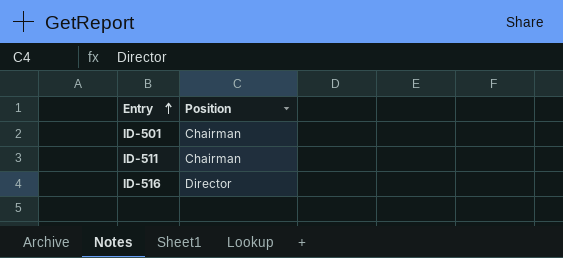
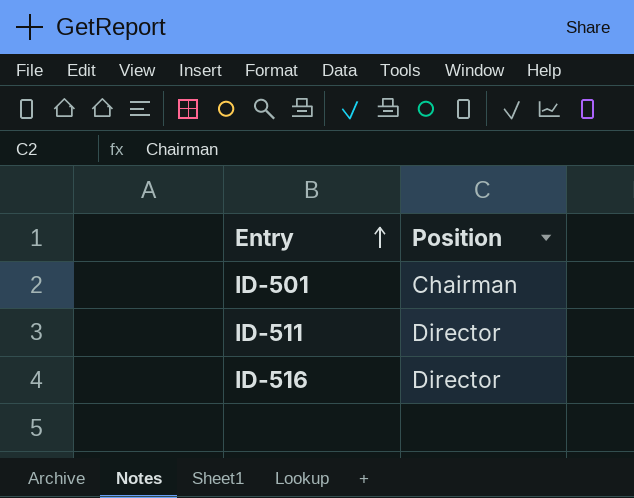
ID-511 | Position: Chairman -> Director

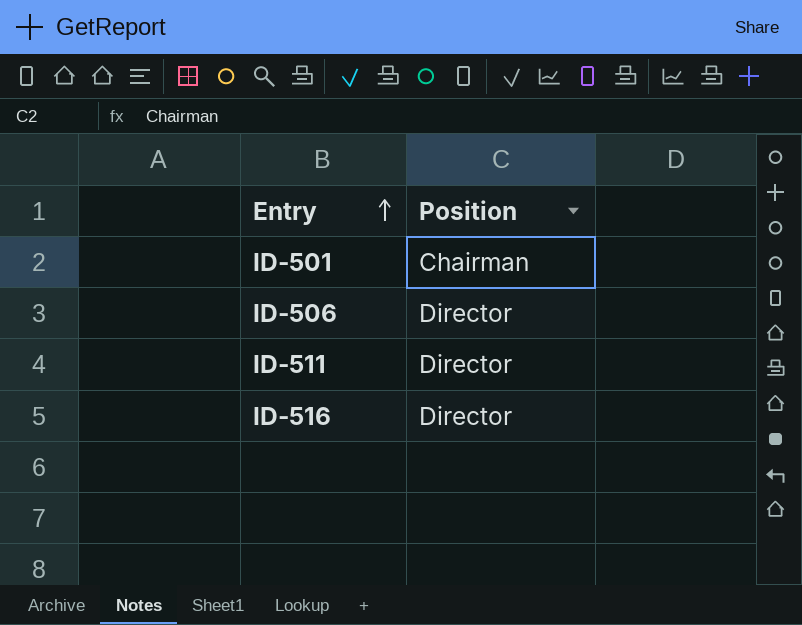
row ID-506: none -> Director

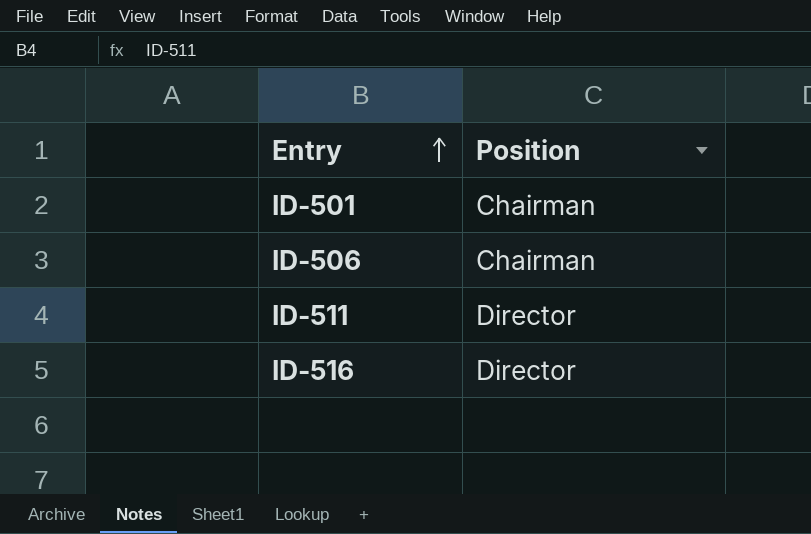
ID-506 | Position: Director -> Chairman

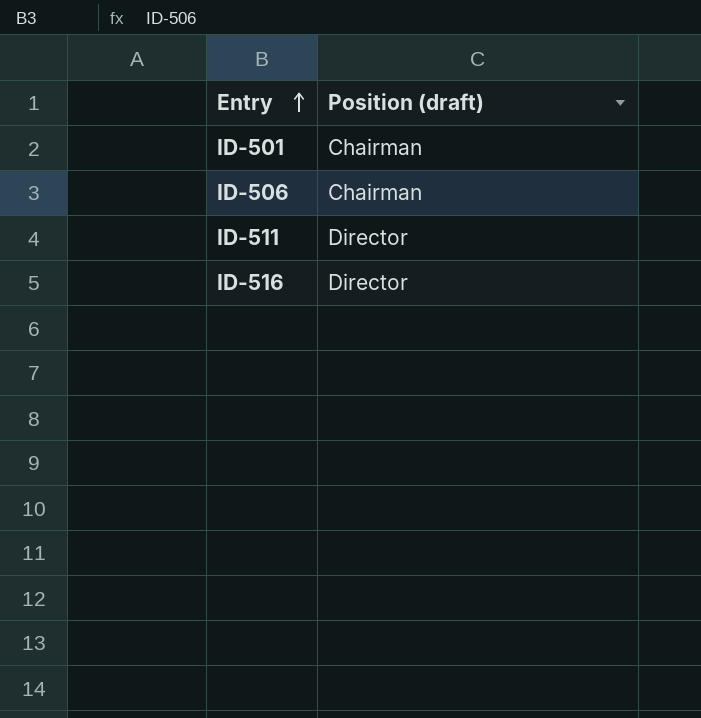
column name: Position -> Position (draft)

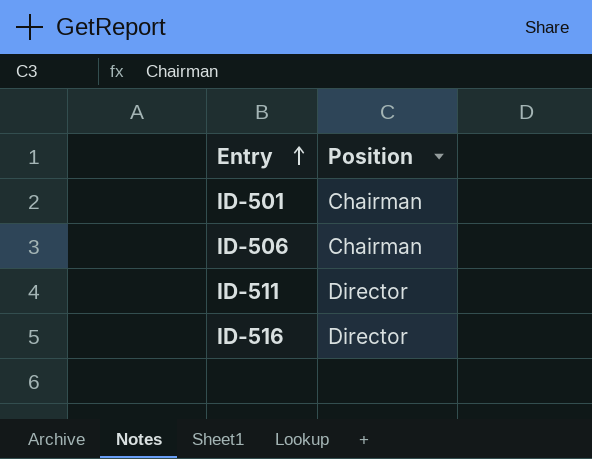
column name: Position (draft) -> Position

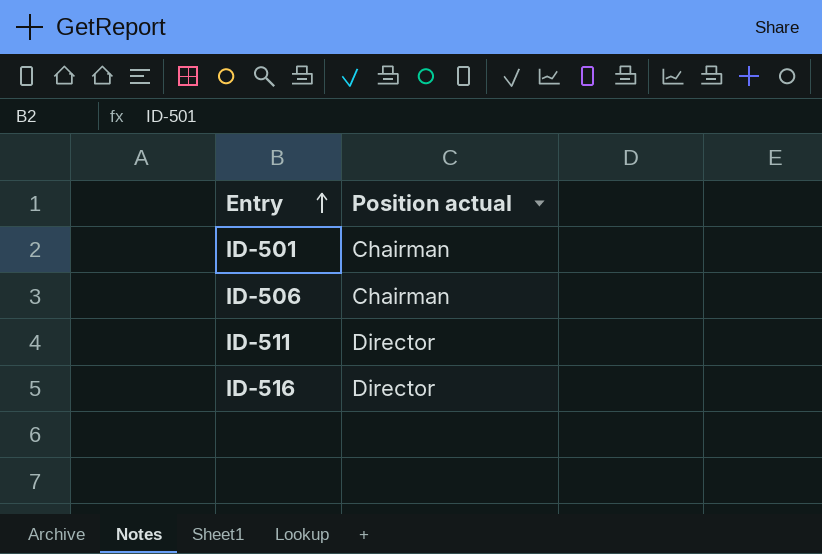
column name: Position -> Position actual

